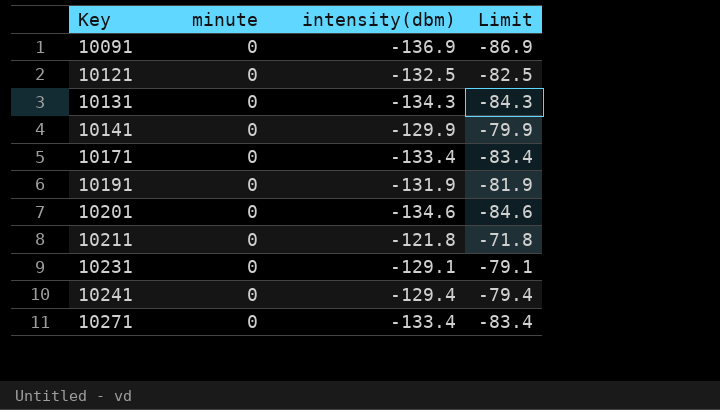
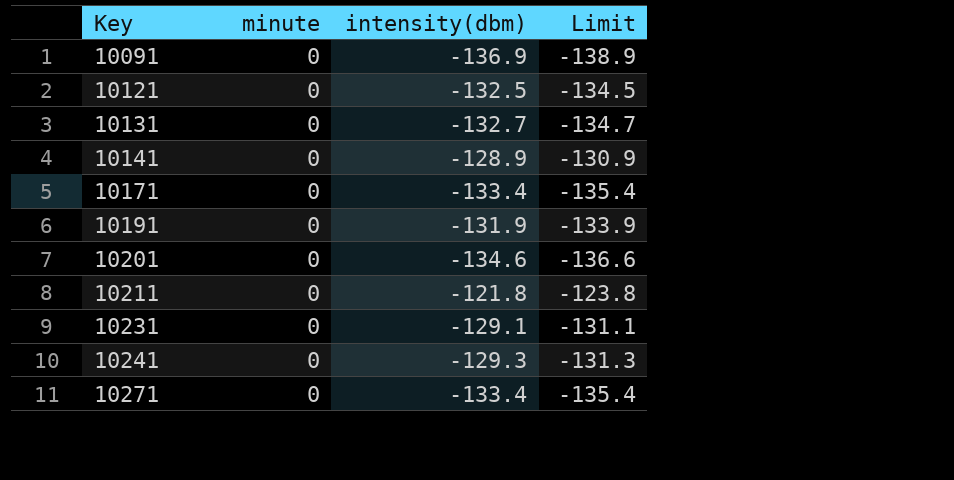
column Limit | formula: [intensity(dbm)] + 50 -> [intensity(dbm)] - 2
10131 | intensity(dbm): -134.3 -> -132.7
10141 | intensity(dbm): -129.9 -> -128.9
10241 | intensity(dbm): -129.4 -> -129.3

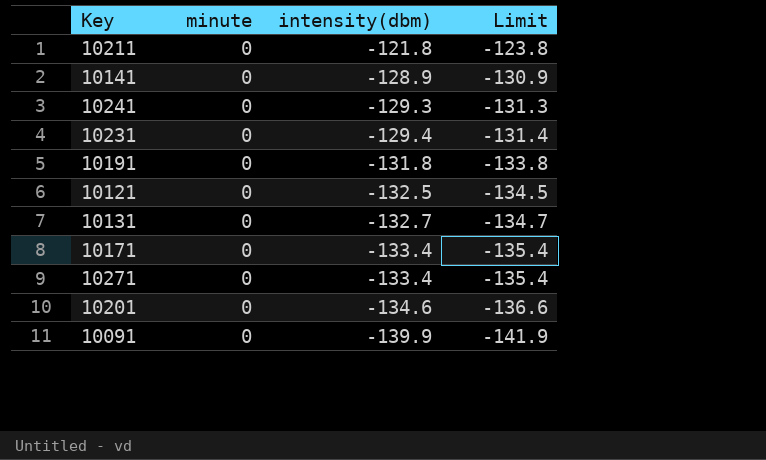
row order: Key ascending -> intensity(dbm) descending
10231 | intensity(dbm): -129.1 -> -129.4
10231 | Limit: -131.1 -> -131.4
10191 | intensity(dbm): -131.9 -> -131.8
10191 | Limit: -133.9 -> -133.8
10091 | intensity(dbm): -136.9 -> -139.9
10091 | Limit: -138.9 -> -141.9

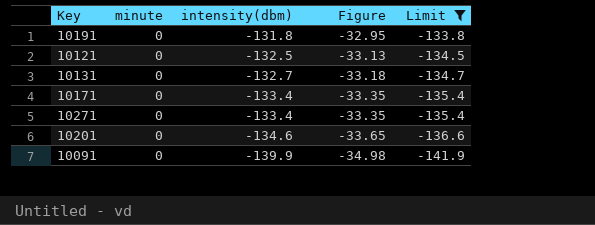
filter: none -> Limit <= -133.8
column Figure | formula: none -> [intensity(dbm)] * 0.25

